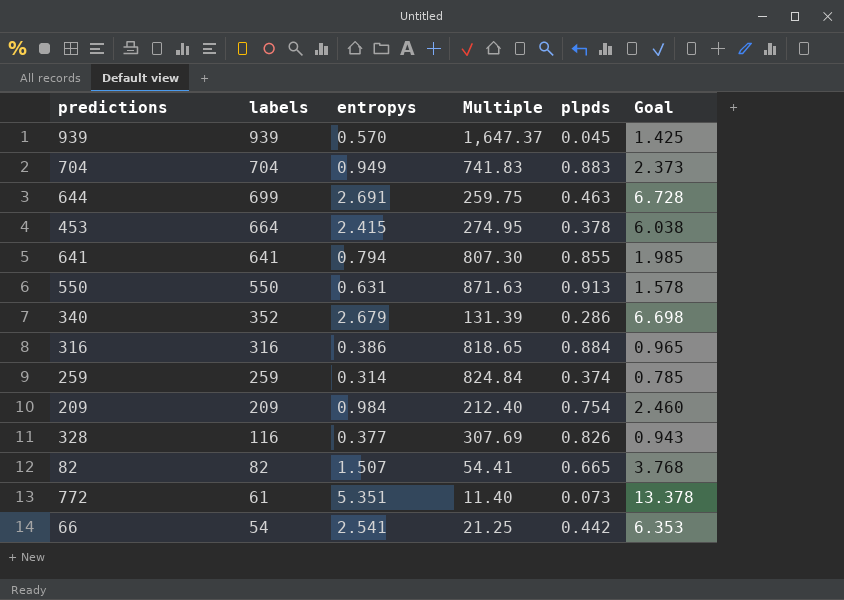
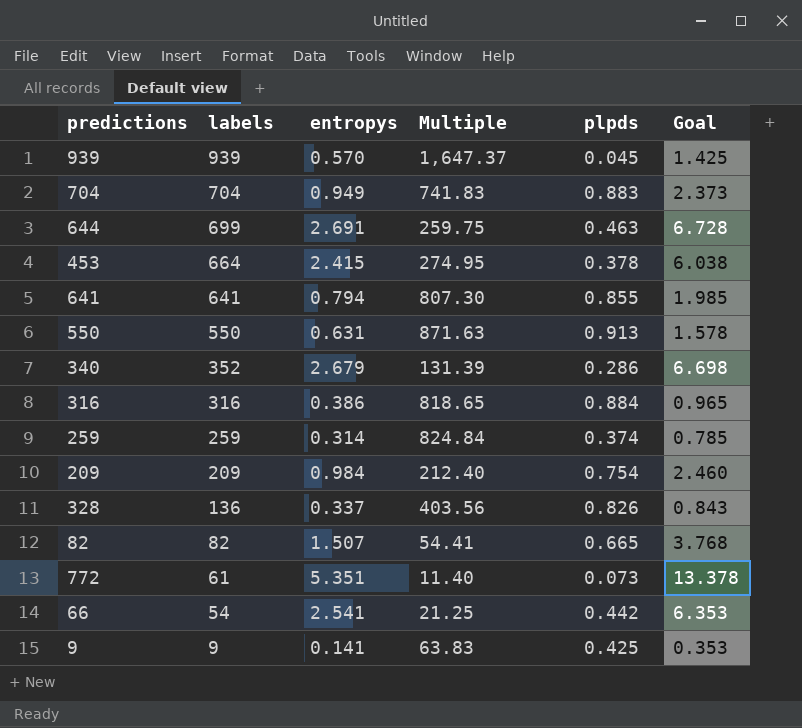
328 | labels: 116 -> 136
328 | entropys: 0.377 -> 0.337
328 | Multiple: 307.69 -> 403.56
328 | Goal: 0.943 -> 0.843
row 9: none -> 9 | 0.141 | 63.83 | 0.425 | 0.353

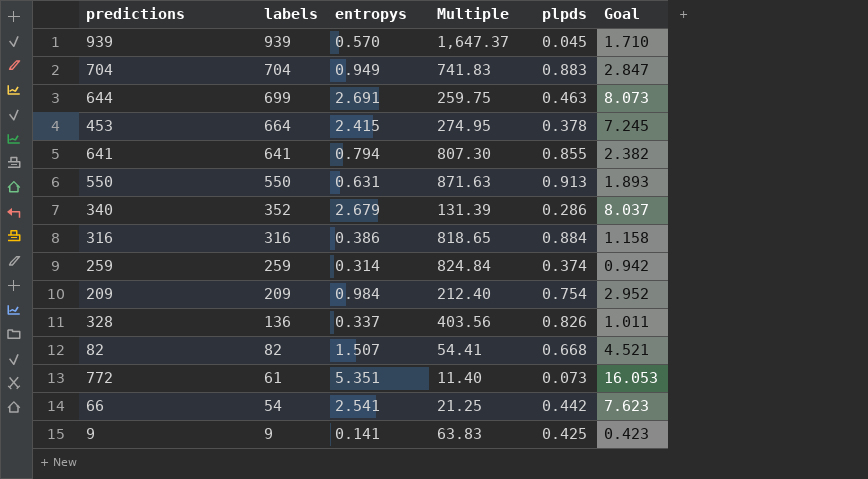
column Goal | formula: [entropys] * 2.5 -> [entropys] * 3
82 | plpds: 0.665 -> 0.668

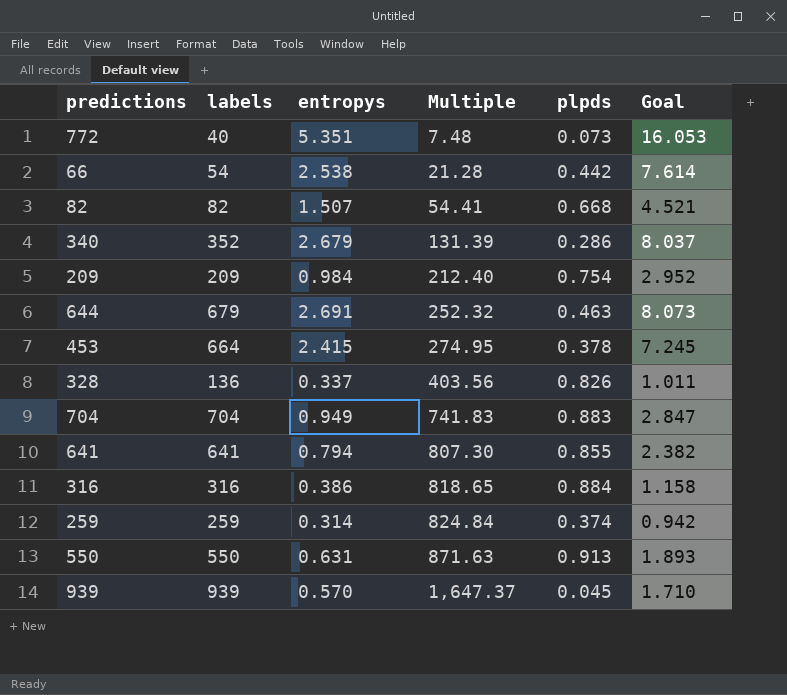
row order: labels descending -> Multiple ascending
row 9: 9 | 0.141 | 63.83 | 0.425 | 0.423 -> none
772 | labels: 61 -> 40
772 | Multiple: 11.40 -> 7.48
66 | entropys: 2.541 -> 2.538
66 | Multiple: 21.25 -> 21.28
66 | Goal: 7.623 -> 7.614
644 | labels: 699 -> 679
644 | Multiple: 259.75 -> 252.32

